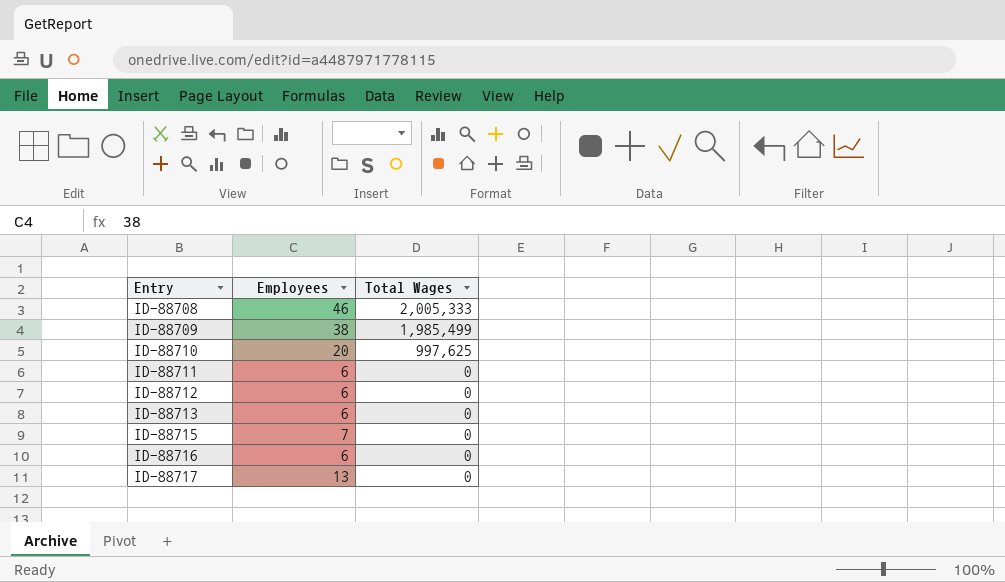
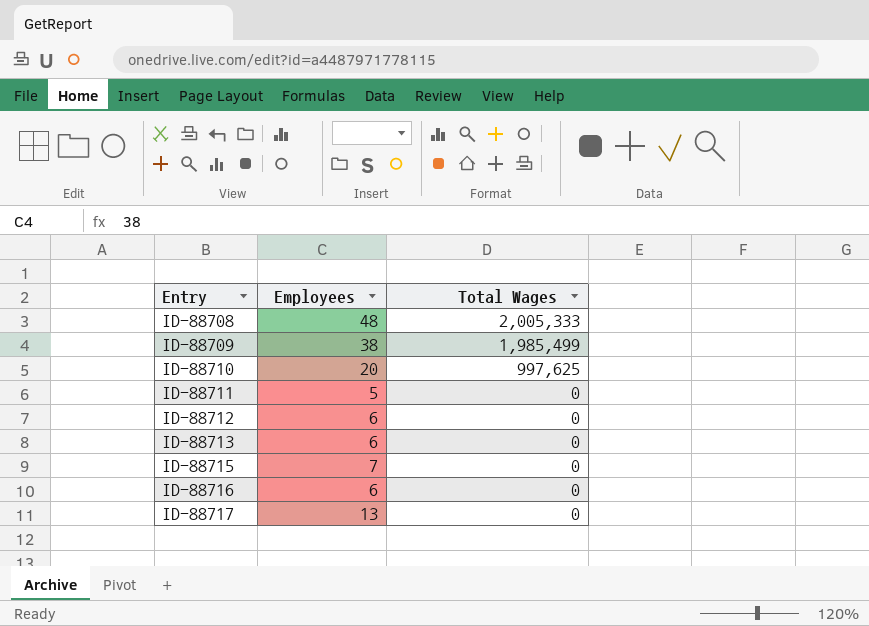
ID-88708 | Employees: 46 -> 48
ID-88711 | Employees: 6 -> 5

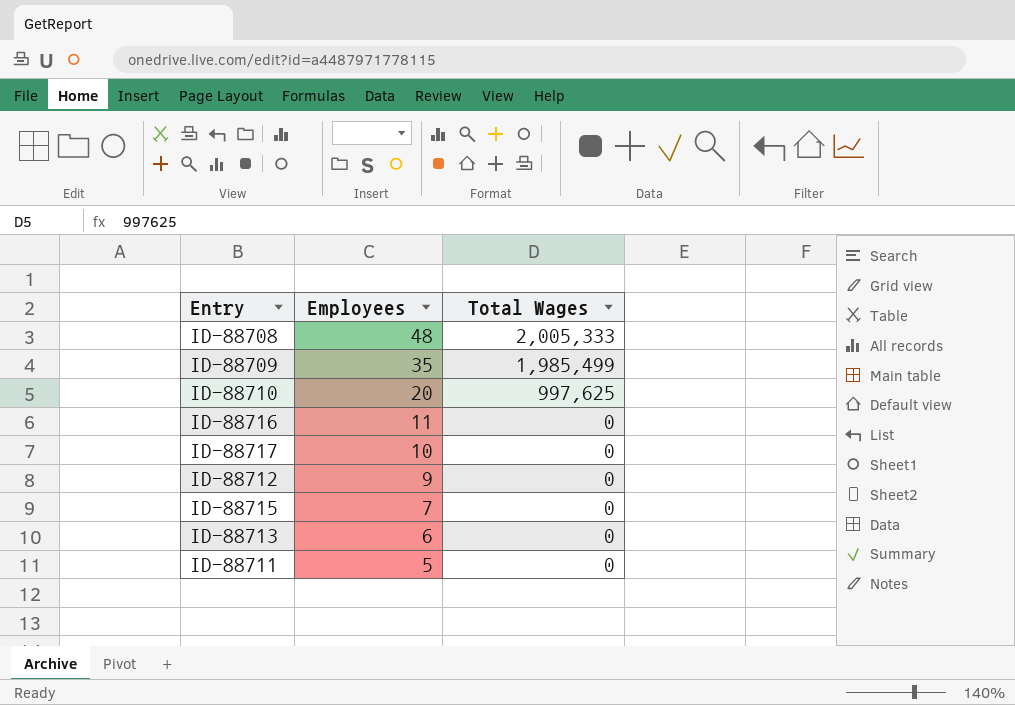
row order: Entry ascending -> Employees descending
ID-88709 | Employees: 38 -> 35
ID-88716 | Employees: 6 -> 11
ID-88717 | Employees: 13 -> 10
ID-88712 | Employees: 6 -> 9

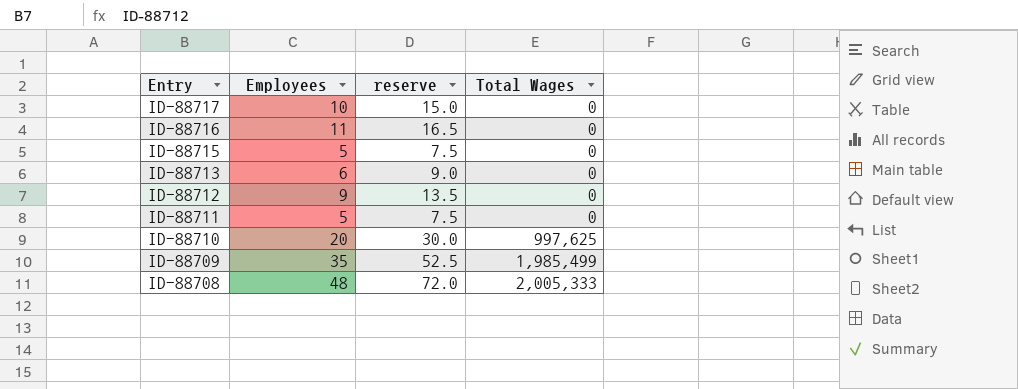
row order: Employees descending -> Entry descending
column reserve | formula: none -> [Employees] * 1.5
ID-88715 | Employees: 7 -> 5

